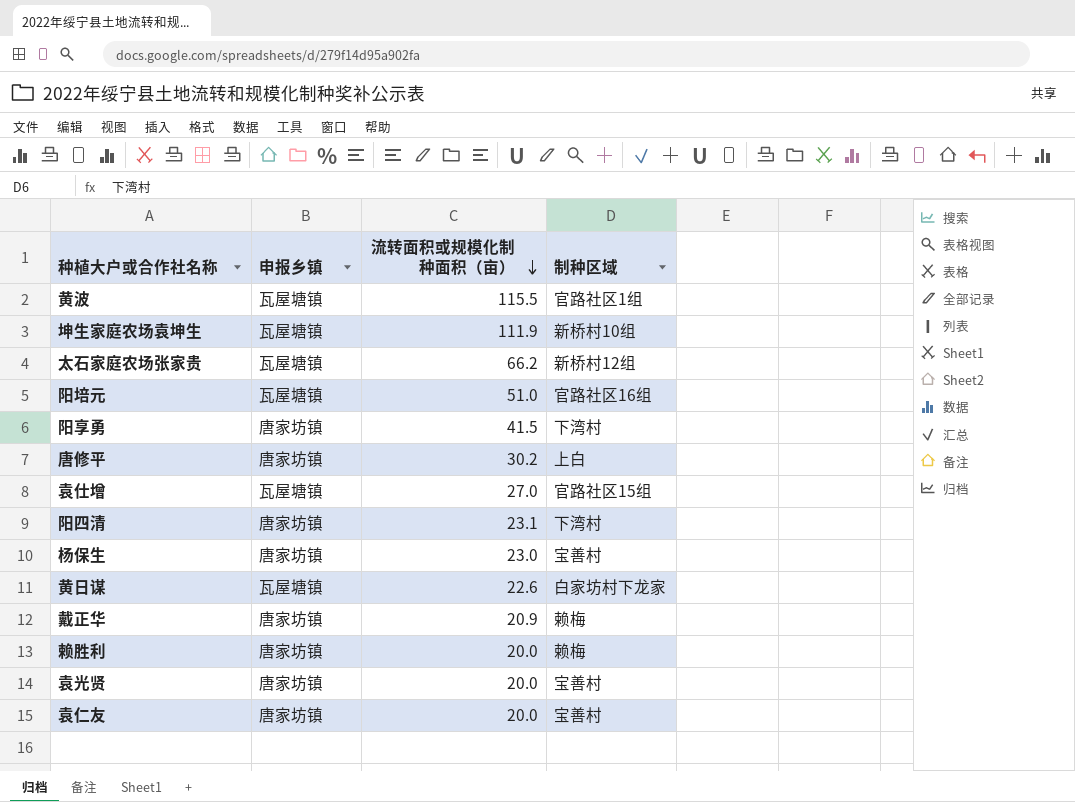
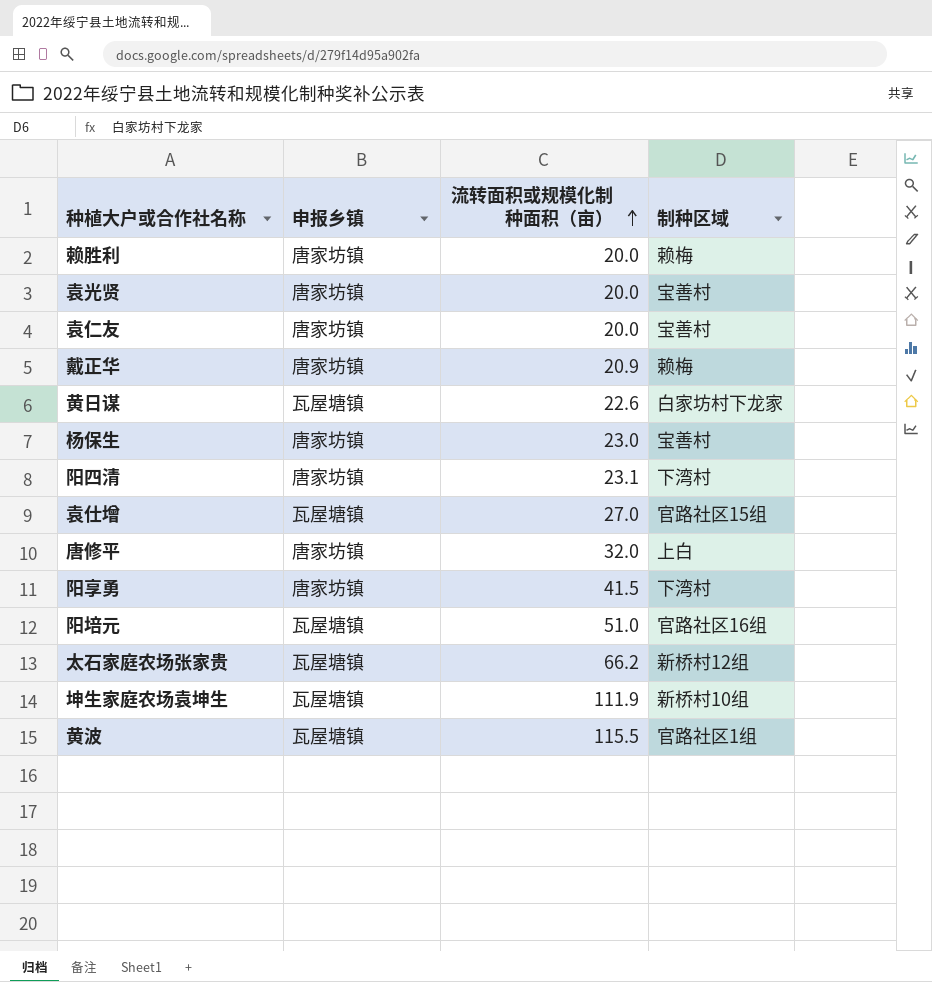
row order: 流转面积或规模化制种面积（亩） descending -> 流转面积或规模化制种面积（亩） ascending
唐修平 | 流转面积或规模化制种面积（亩）: 30.2 -> 32.0

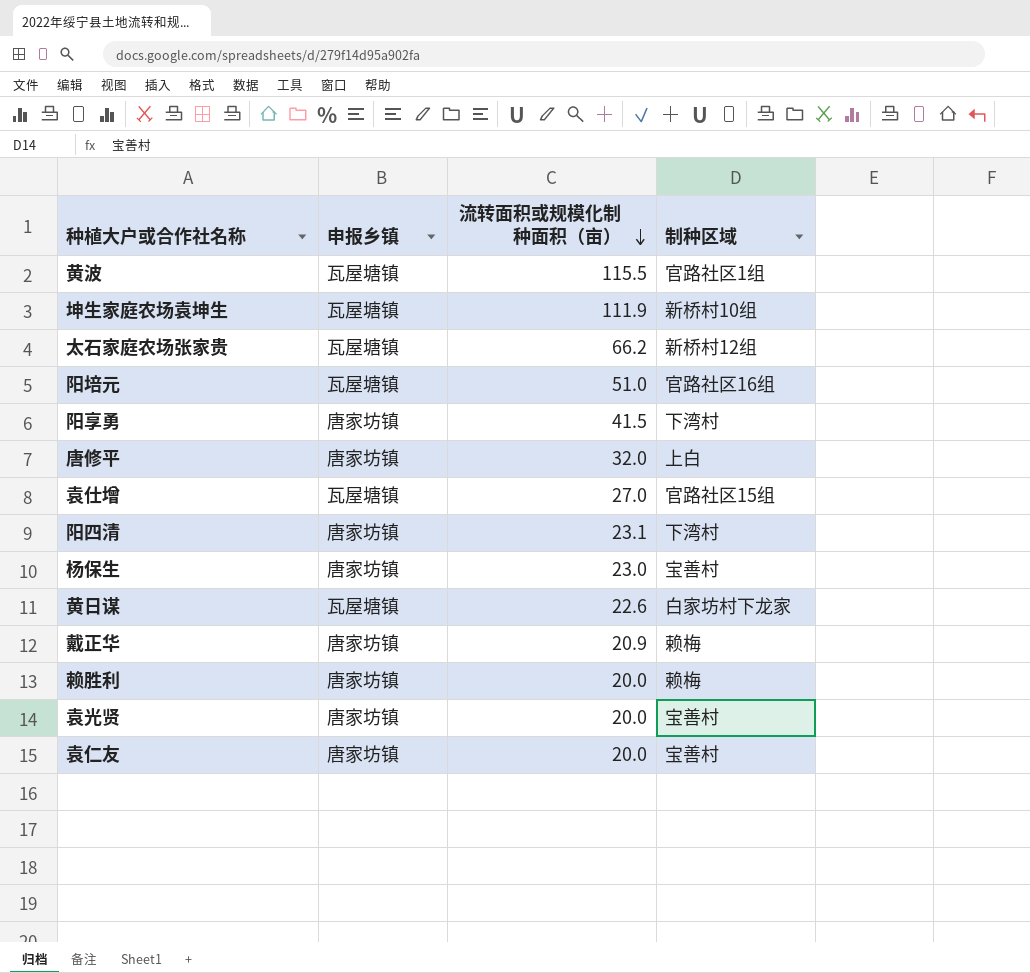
row order: 流转面积或规模化制种面积（亩） ascending -> 流转面积或规模化制种面积（亩） descending

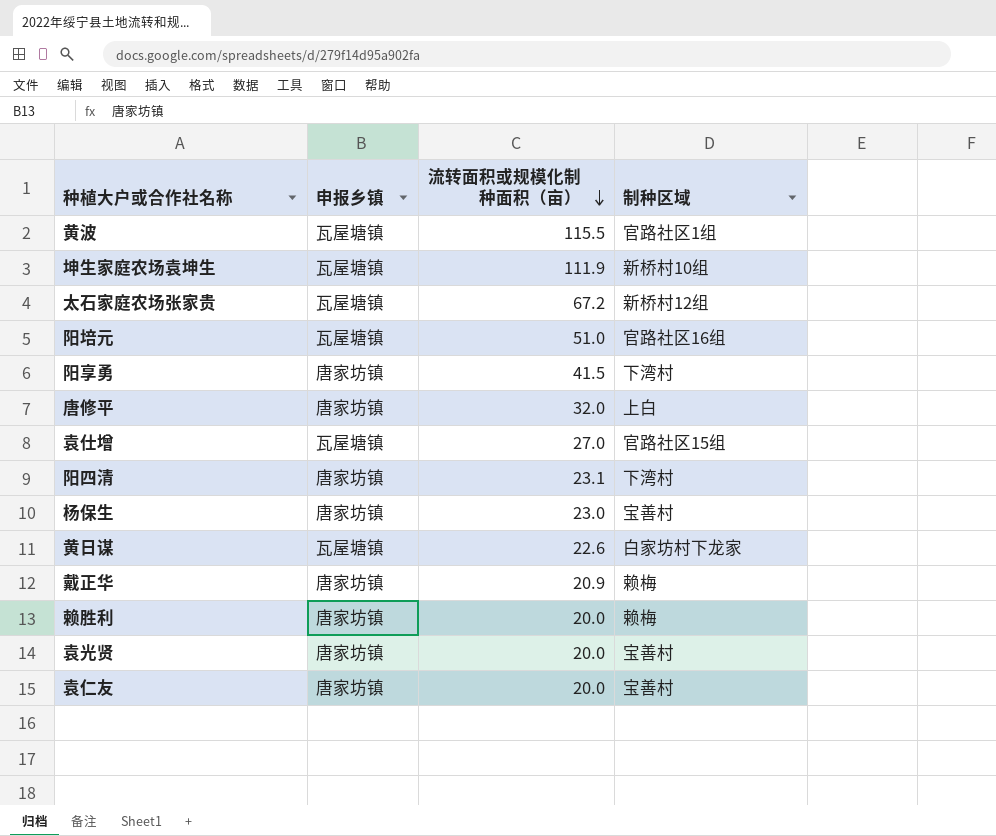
太石家庭农场张家贵 | 流转面积或规模化制种面积（亩）: 66.2 -> 67.2

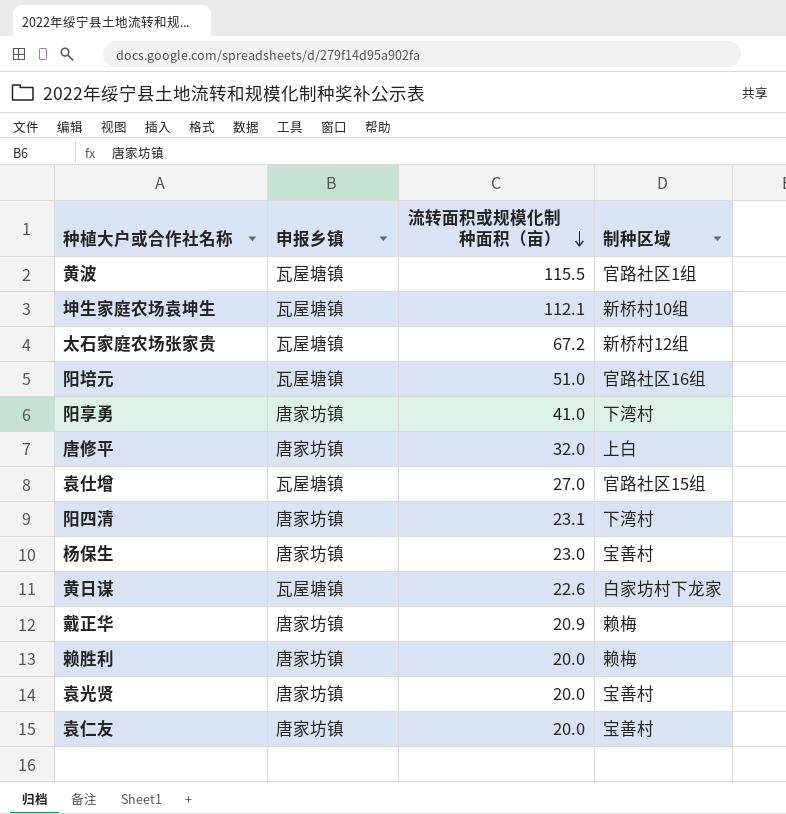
坤生家庭农场袁坤生 | 流转面积或规模化制种面积（亩）: 111.9 -> 112.1
阳享勇 | 流转面积或规模化制种面积（亩）: 41.5 -> 41.0

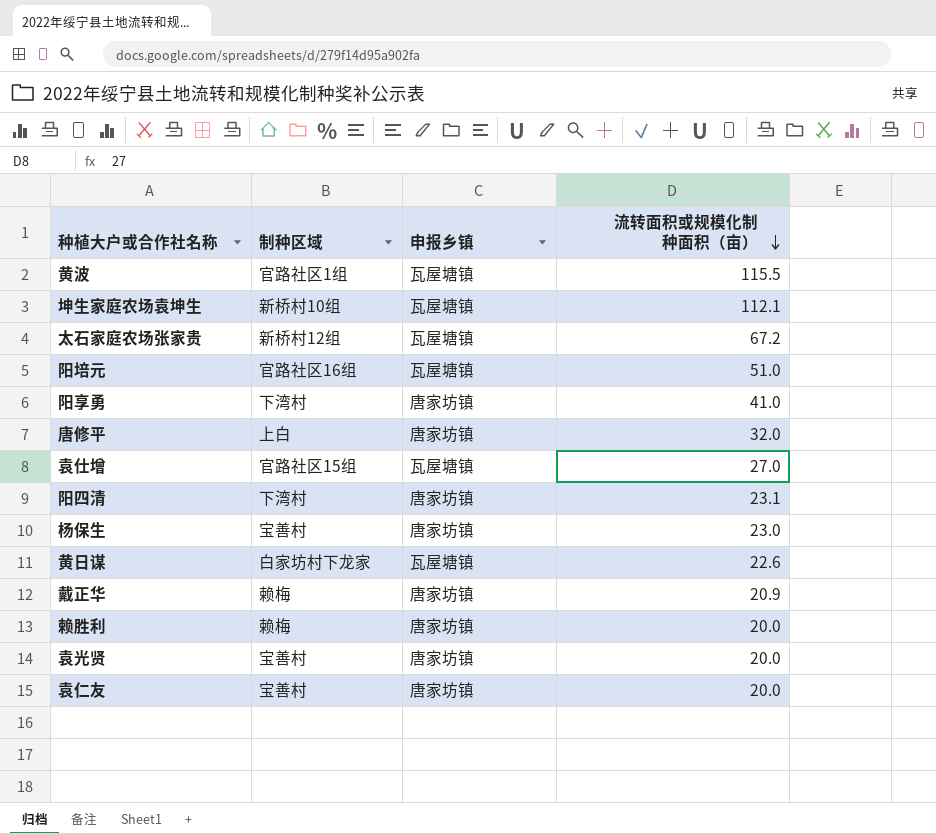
column 制种区域 | position: 4 -> 2

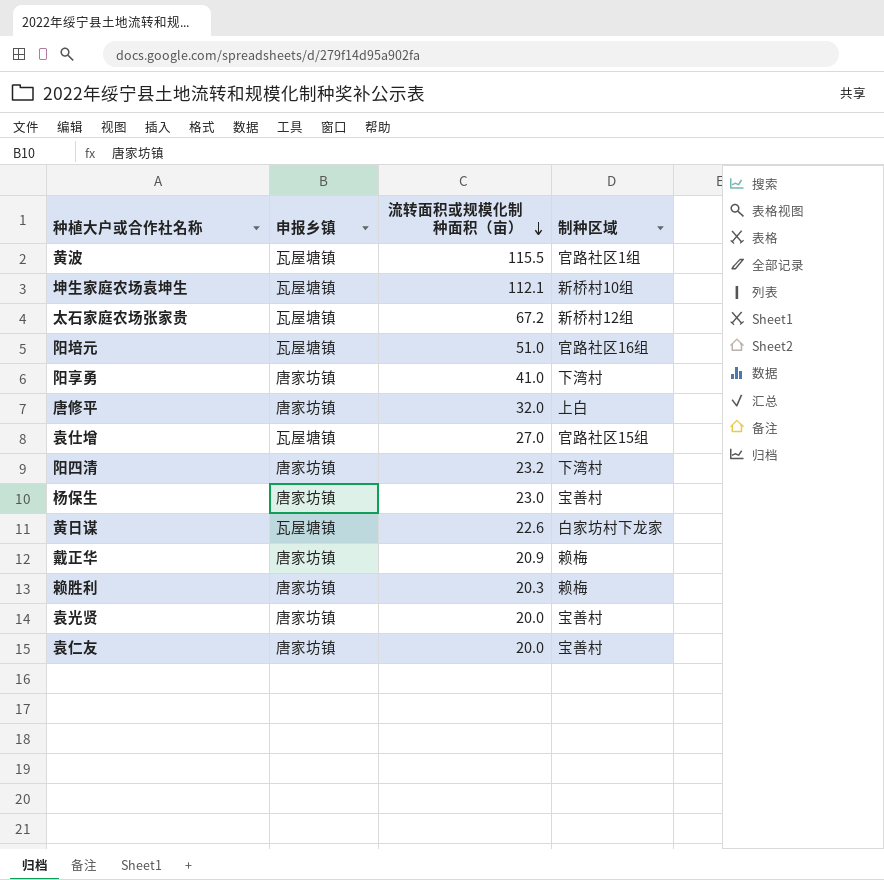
column 制种区域 | position: 2 -> 4
阳四清 | 流转面积或规模化制种面积（亩）: 23.1 -> 23.2
赖胜利 | 流转面积或规模化制种面积（亩）: 20.0 -> 20.3

